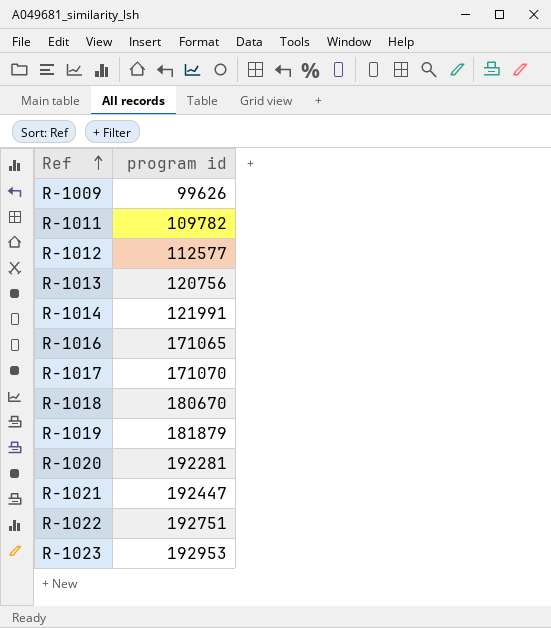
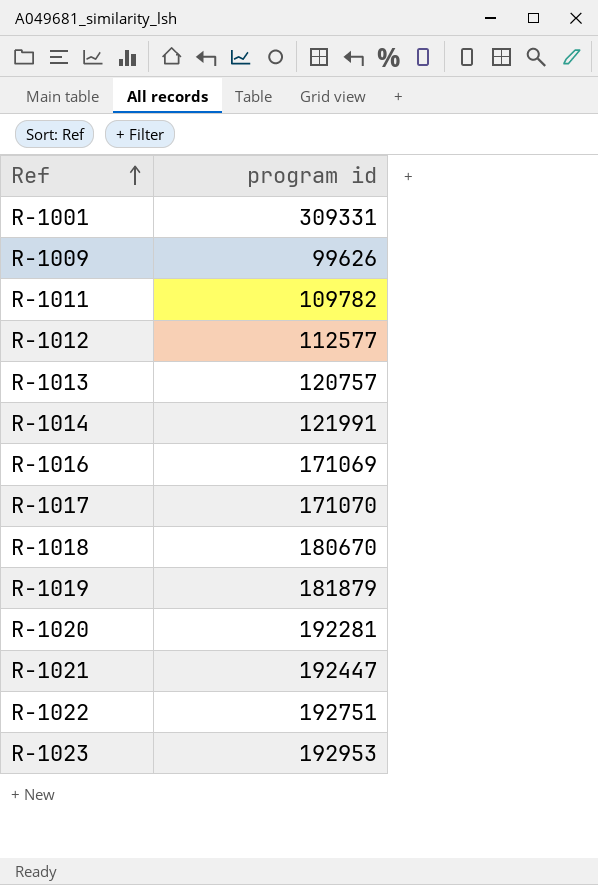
row R-1001: none -> 309331
R-1013 | program id: 120756 -> 120757
R-1016 | program id: 171065 -> 171069

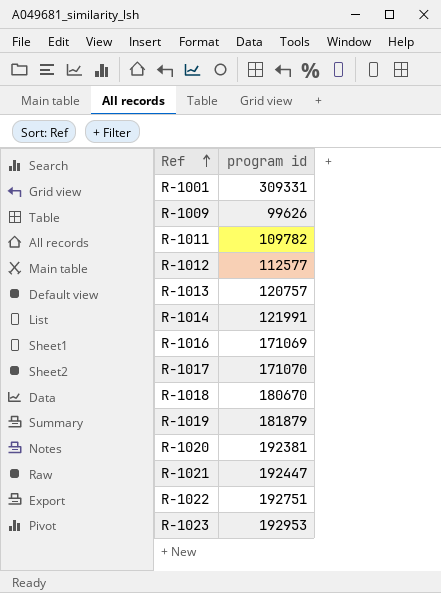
R-1020 | program id: 192281 -> 192381

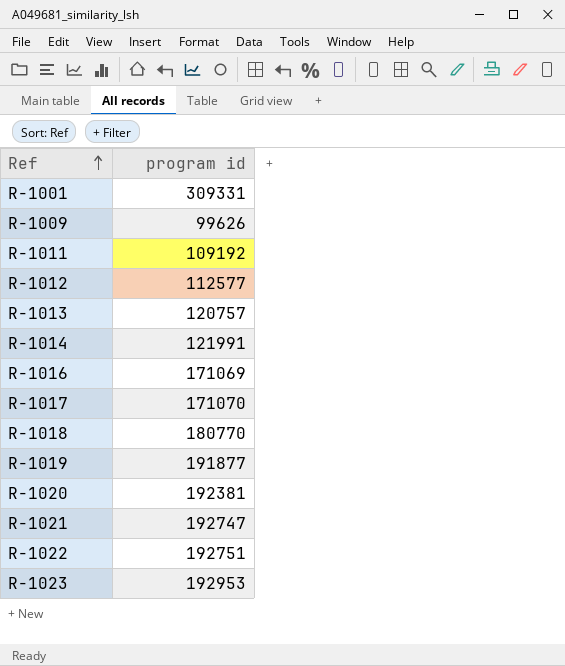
R-1011 | program id: 109782 -> 109192
R-1018 | program id: 180670 -> 180770
R-1019 | program id: 181879 -> 191877
R-1021 | program id: 192447 -> 192747

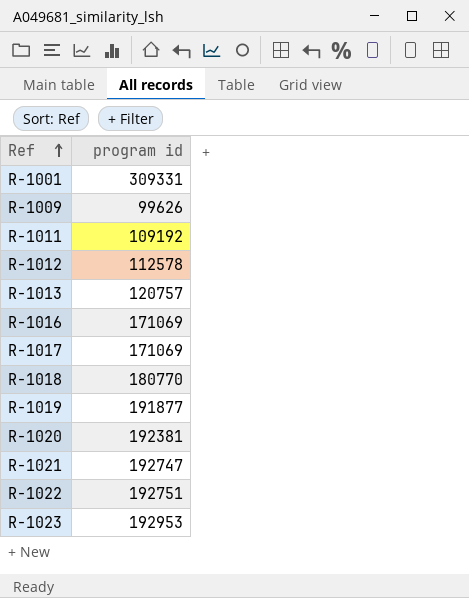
row R-1014: 121991 -> none
R-1012 | program id: 112577 -> 112578
R-1017 | program id: 171070 -> 171069

